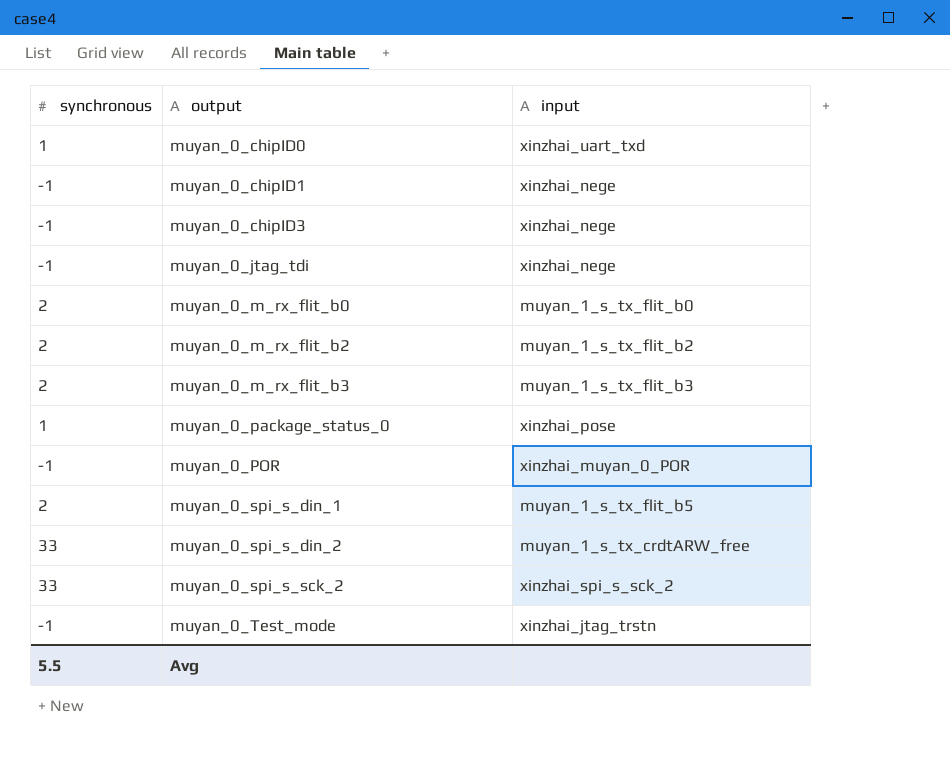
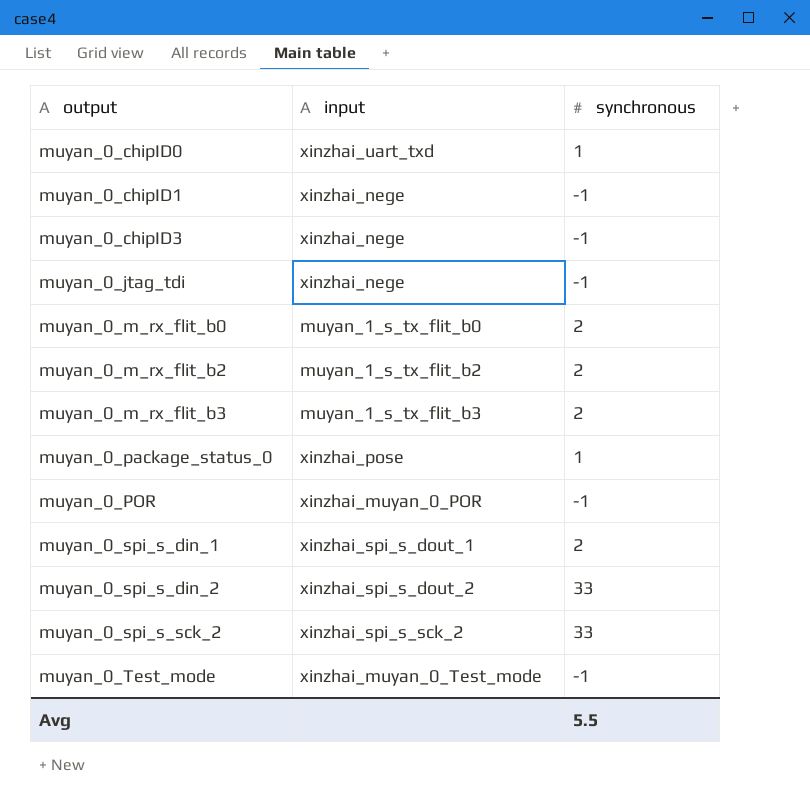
column synchronous | position: 1 -> 3
muyan_0_spi_s_din_1 | input: muyan_1_s_tx_flit_b5 -> xinzhai_spi_s_dout_1
muyan_0_spi_s_din_2 | input: muyan_1_s_tx_crdtARW_free -> xinzhai_spi_s_dout_2
muyan_0_Test_mode | input: xinzhai_jtag_trstn -> xinzhai_muyan_0_Test_mode

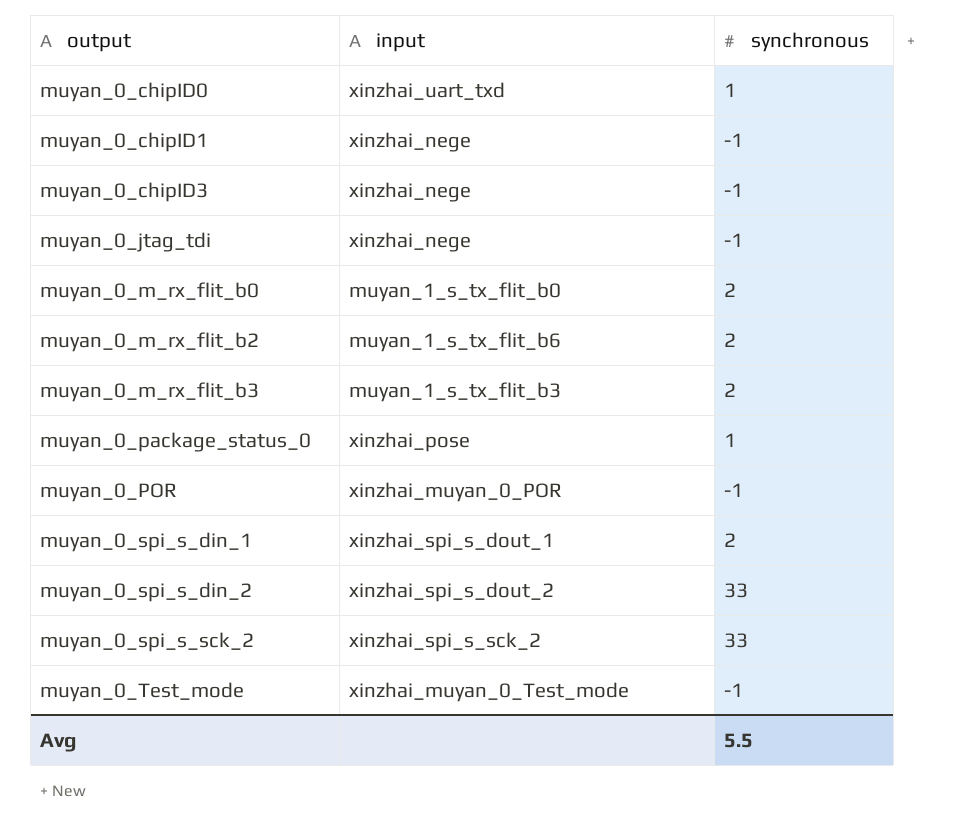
muyan_0_m_rx_flit_b2 | input: muyan_1_s_tx_flit_b2 -> muyan_1_s_tx_flit_b6

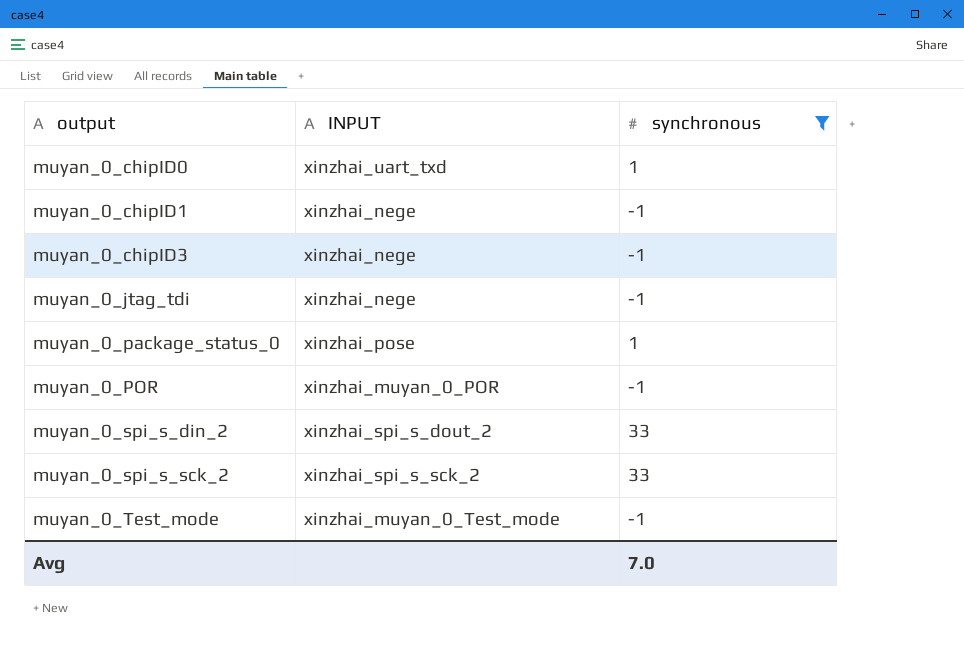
filter: none -> synchronous != 2
column name: input -> INPUT
Avg | synchronous: 5.5 -> 7.0

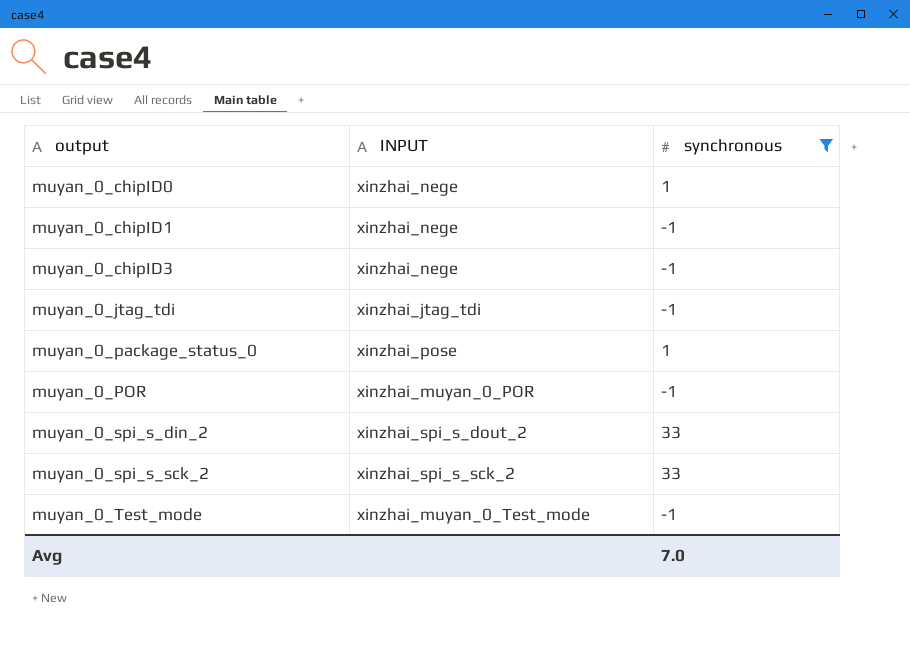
muyan_0_chipID0 | INPUT: xinzhai_uart_txd -> xinzhai_nege
muyan_0_jtag_tdi | INPUT: xinzhai_nege -> xinzhai_jtag_tdi

